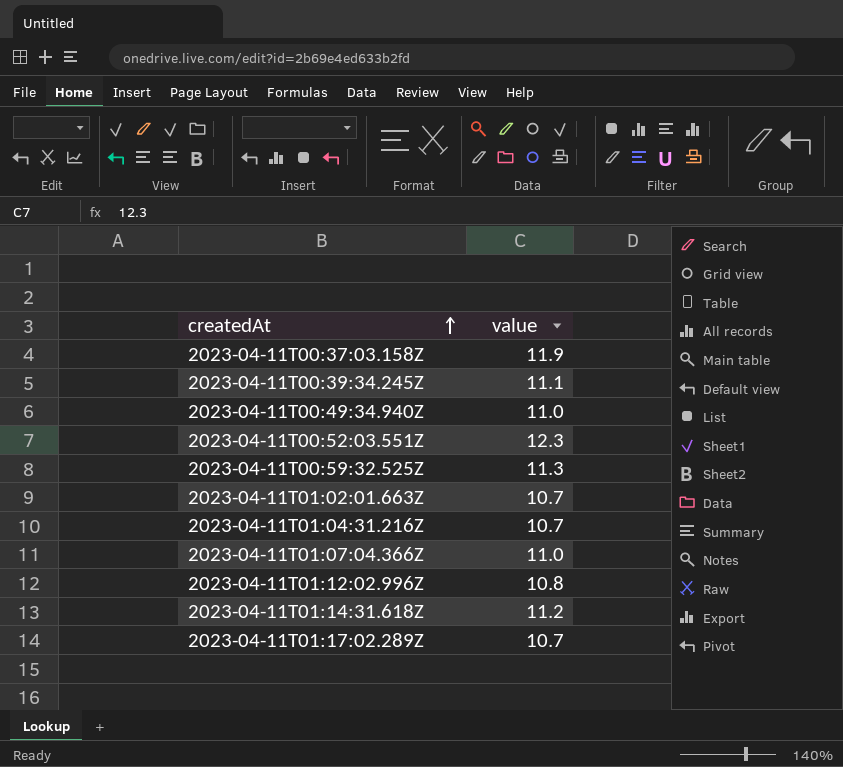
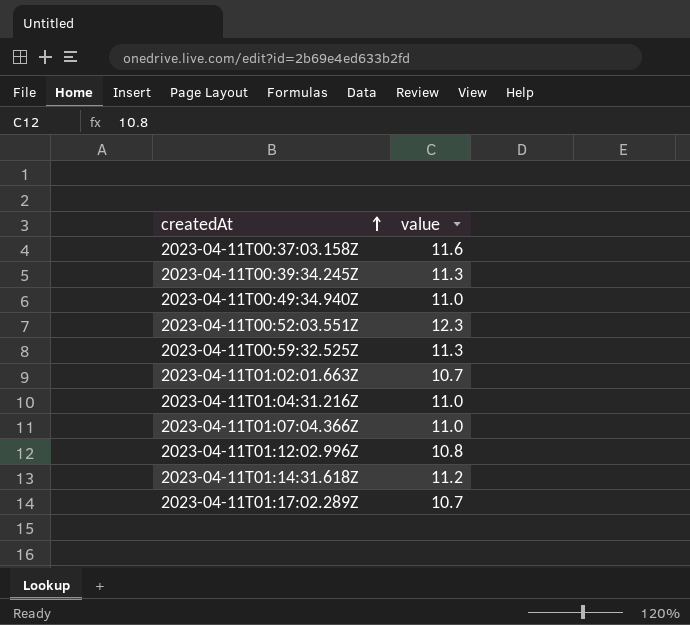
2023-04-11T00:37:03.158Z | value: 11.9 -> 11.6
2023-04-11T00:39:34.245Z | value: 11.1 -> 11.3
2023-04-11T01:04:31.216Z | value: 10.7 -> 11.0

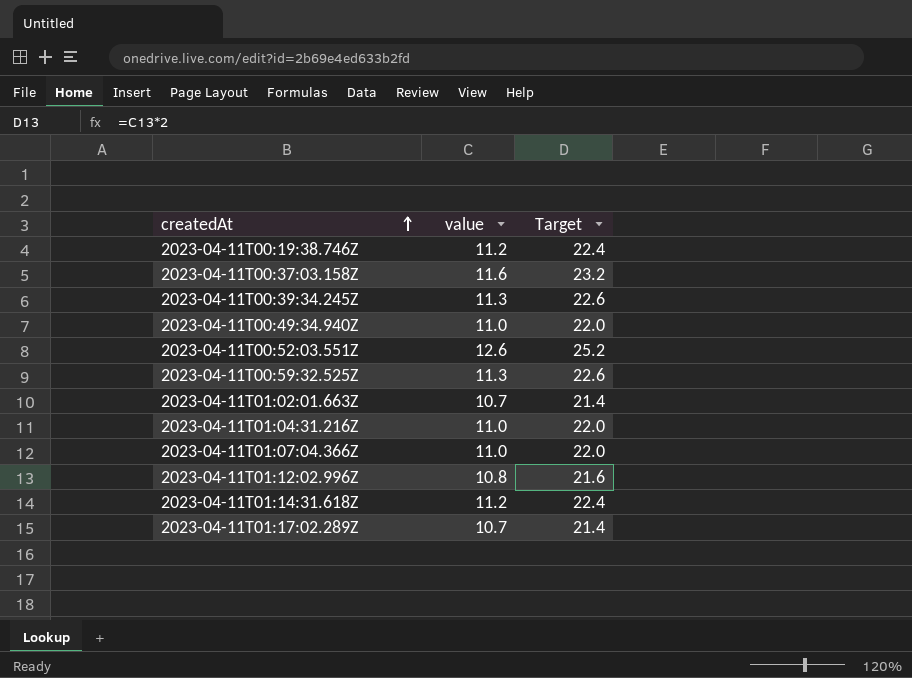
column Target | formula: none -> [value] * 2
row 2023-04-11T00:19:38.746Z: none -> 11.2 | 22.4
2023-04-11T00:52:03.551Z | value: 12.3 -> 12.6

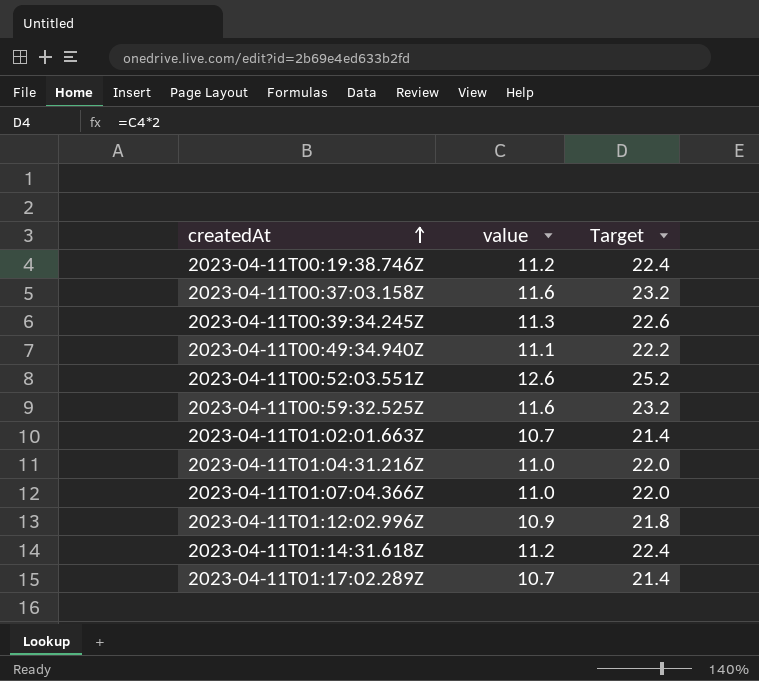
2023-04-11T00:49:34.940Z | value: 11.0 -> 11.1
2023-04-11T00:49:34.940Z | Target: 22.0 -> 22.2
2023-04-11T00:59:32.525Z | value: 11.3 -> 11.6
2023-04-11T00:59:32.525Z | Target: 22.6 -> 23.2
2023-04-11T01:12:02.996Z | value: 10.8 -> 10.9
2023-04-11T01:12:02.996Z | Target: 21.6 -> 21.8

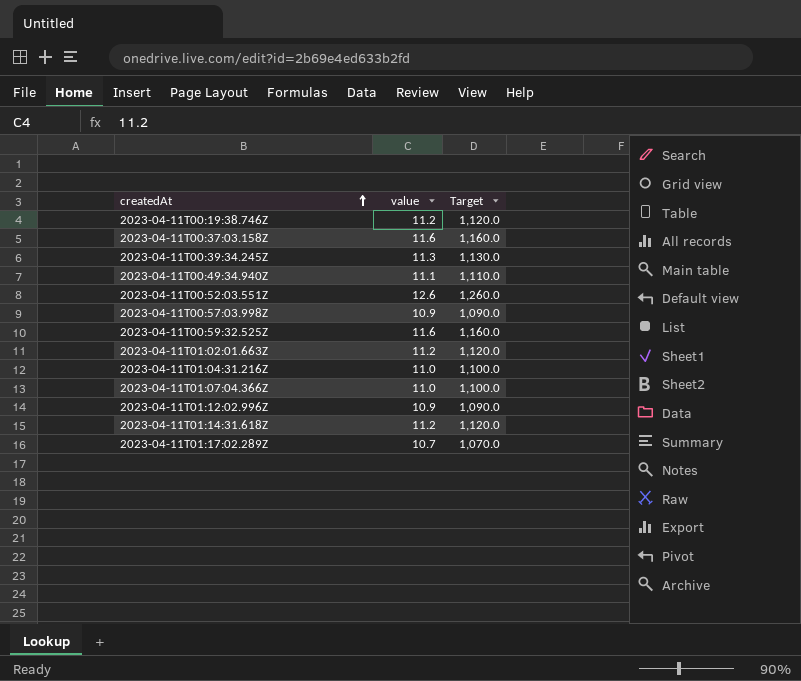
column Target | formula: [value] * 2 -> [value] * 100
row 2023-04-11T00:57:03.998Z: none -> 10.9 | 1,090.0
2023-04-11T01:02:01.663Z | value: 10.7 -> 11.2

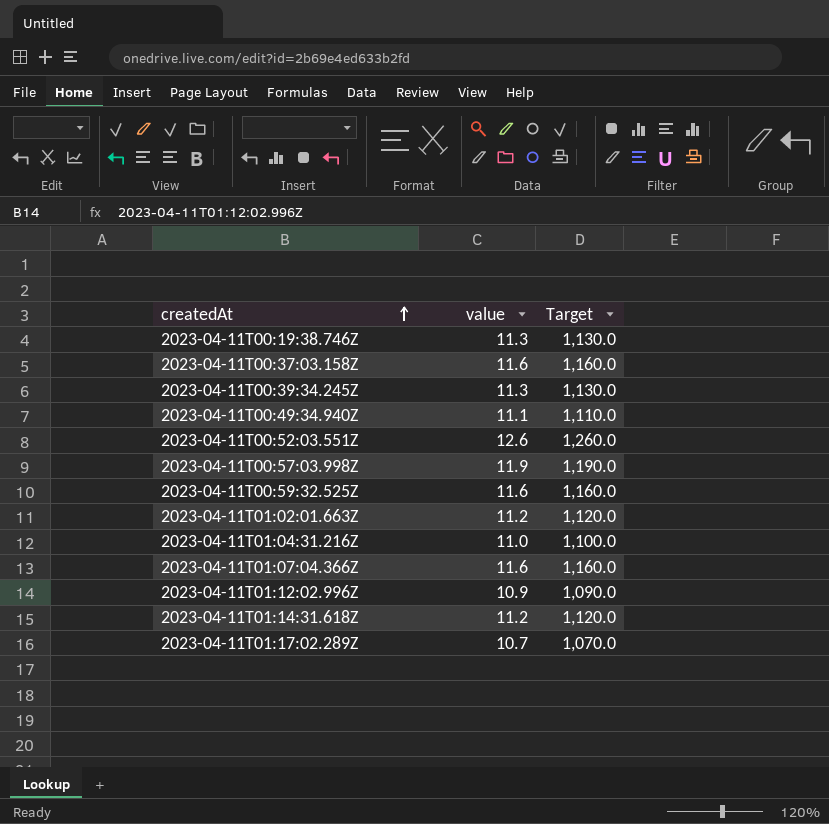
2023-04-11T00:19:38.746Z | value: 11.2 -> 11.3
2023-04-11T00:19:38.746Z | Target: 1,120.0 -> 1,130.0
2023-04-11T00:57:03.998Z | value: 10.9 -> 11.9
2023-04-11T00:57:03.998Z | Target: 1,090.0 -> 1,190.0
2023-04-11T01:07:04.366Z | value: 11.0 -> 11.6
2023-04-11T01:07:04.366Z | Target: 1,100.0 -> 1,160.0

